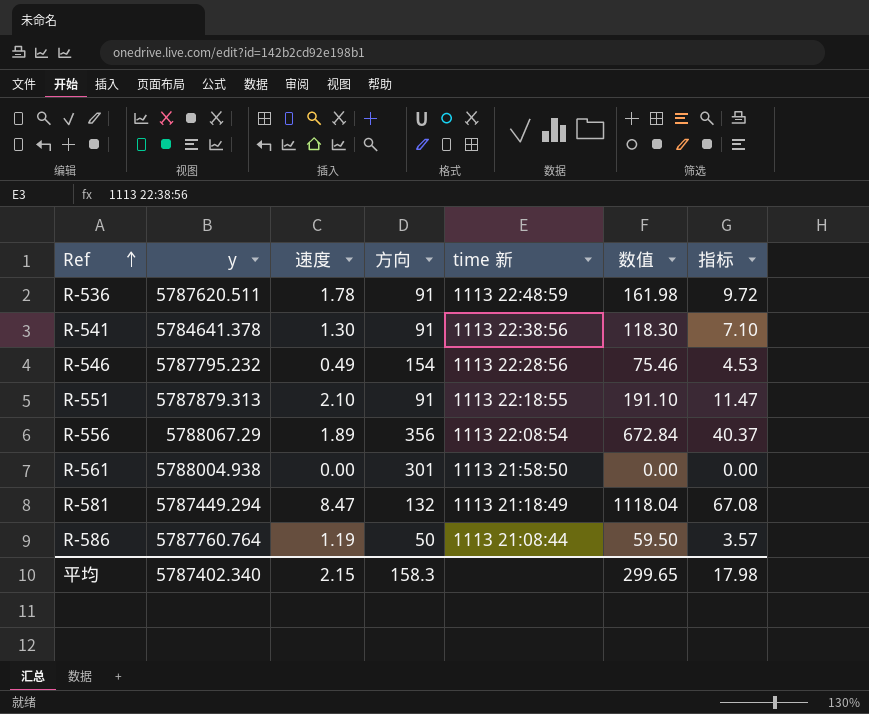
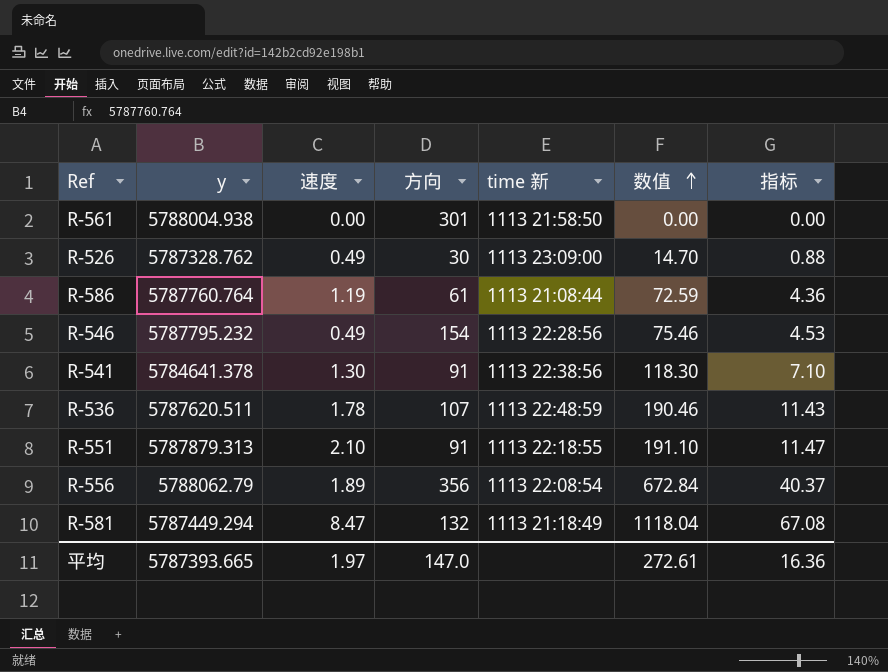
row order: Ref ascending -> 数值 ascending
row R-526: none -> 5787328.762 | 0.49 | 30 | 1113 23:09:00 | 14.70 | 0.88
R-586 | 方向: 50 -> 61
R-586 | 数值: 59.50 -> 72.59
R-586 | 指标: 3.57 -> 4.36
R-536 | 方向: 91 -> 107
R-536 | 数值: 161.98 -> 190.46
R-536 | 指标: 9.72 -> 11.43
R-556 | y: 5788067.29 -> 5788062.79
平均 | y: 5787402.340 -> 5787393.665
平均 | 速度: 2.15 -> 1.97
平均 | 方向: 158.3 -> 147.0
平均 | 数值: 299.65 -> 272.61
平均 | 指标: 17.98 -> 16.36

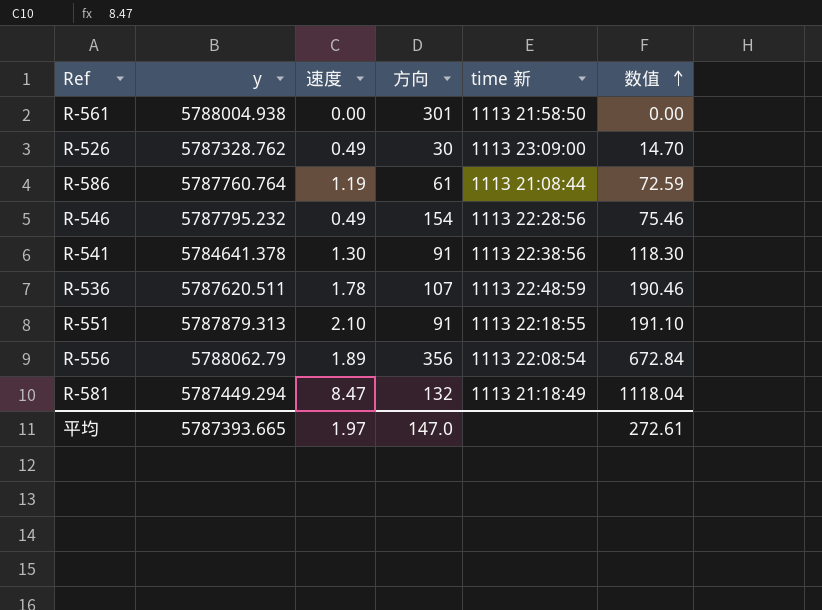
column 指标 | formula: [数值] * 0.06 -> none

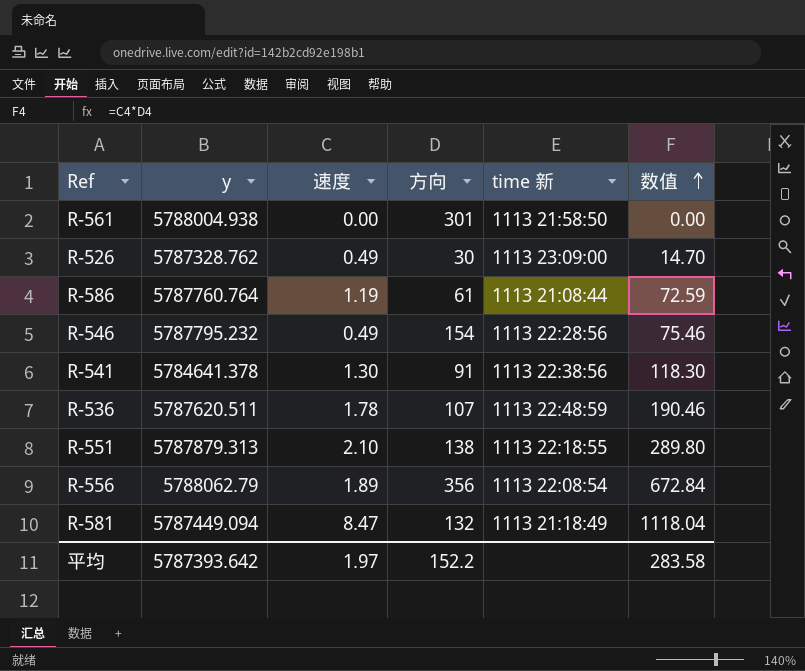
R-551 | 方向: 91 -> 138
R-551 | 数值: 191.10 -> 289.80
R-581 | y: 5787449.294 -> 5787449.094
平均 | y: 5787393.665 -> 5787393.642
平均 | 方向: 147.0 -> 152.2
平均 | 数值: 272.61 -> 283.58

